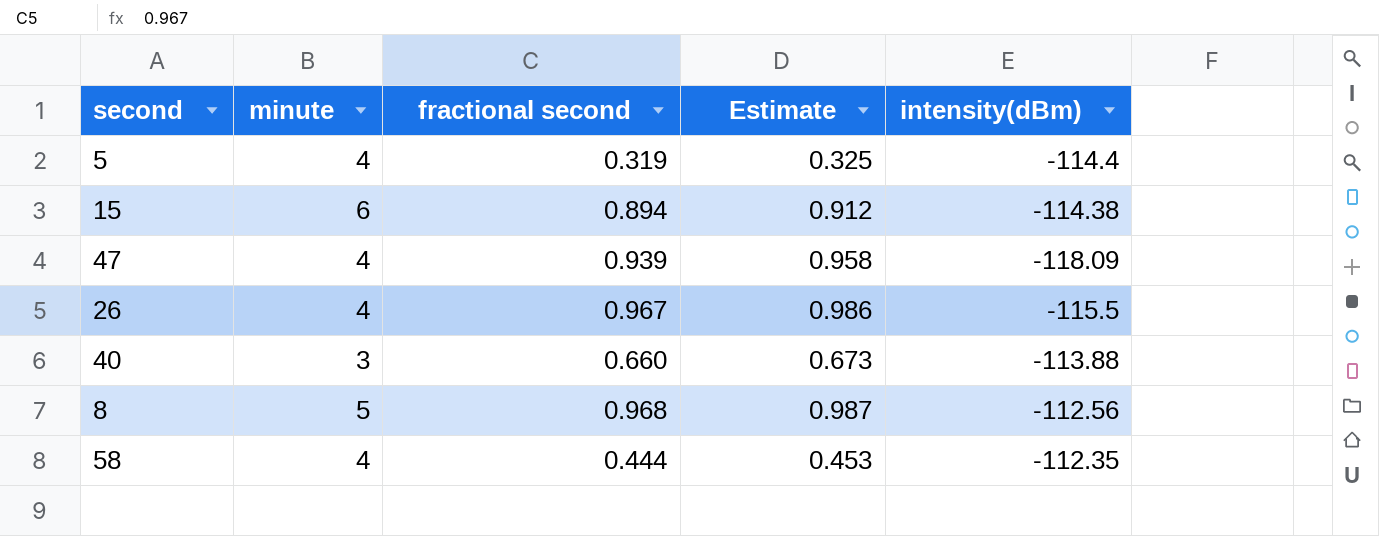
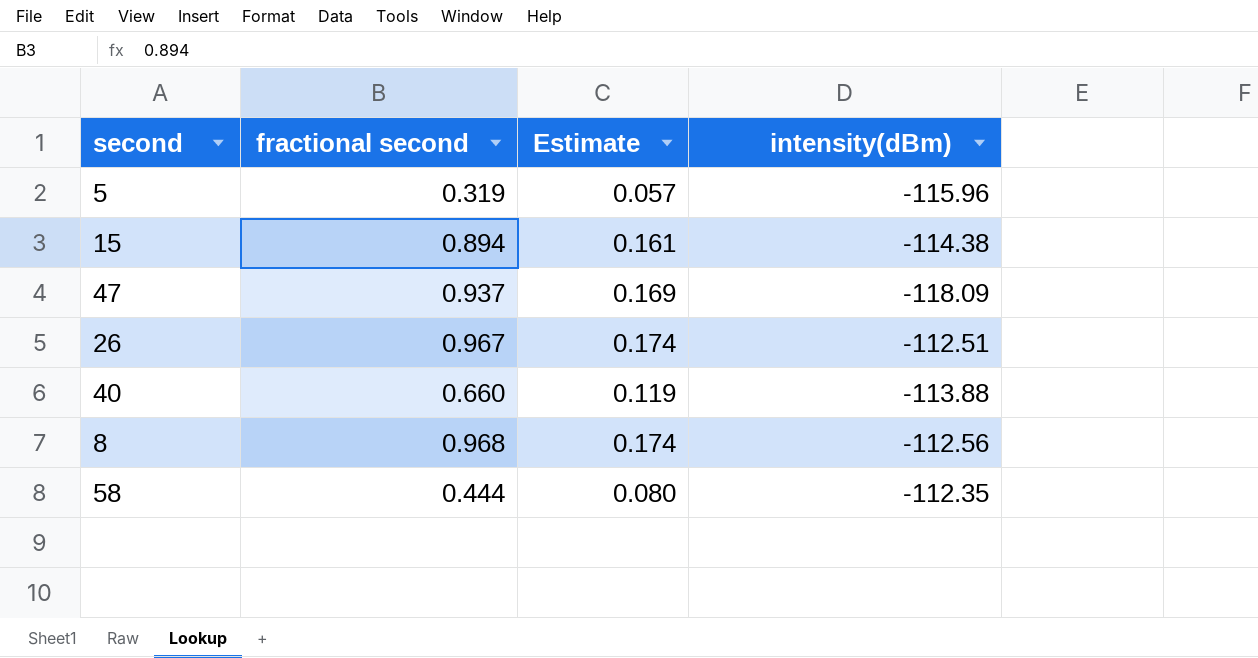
column minute | position: 2 -> none
column Estimate | formula: [fractional second] * 1.02 -> [fractional second] * 0.18
5 | intensity(dBm): -114.4 -> -115.96
47 | fractional second: 0.939 -> 0.937
26 | intensity(dBm): -115.5 -> -112.51

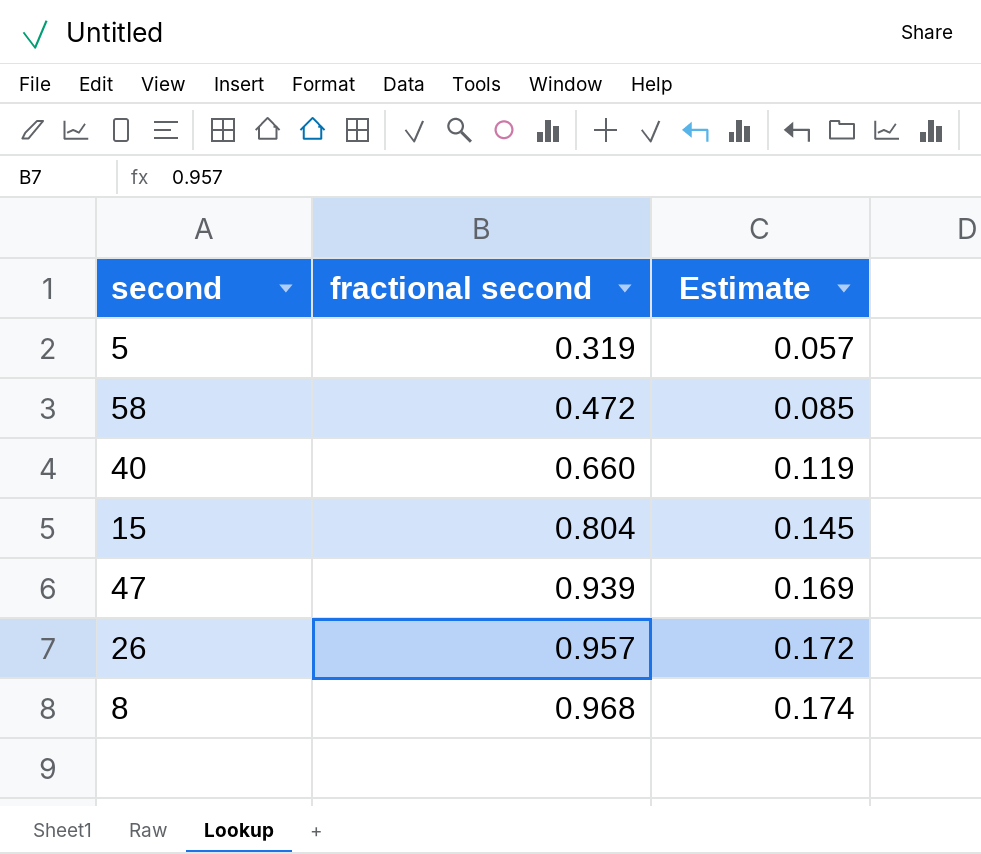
row order: none -> fractional second ascending
column intensity(dBm) | position: 4 -> none
58 | fractional second: 0.444 -> 0.472
58 | Estimate: 0.080 -> 0.085
15 | fractional second: 0.894 -> 0.804
15 | Estimate: 0.161 -> 0.145
47 | fractional second: 0.937 -> 0.939
26 | fractional second: 0.967 -> 0.957
26 | Estimate: 0.174 -> 0.172

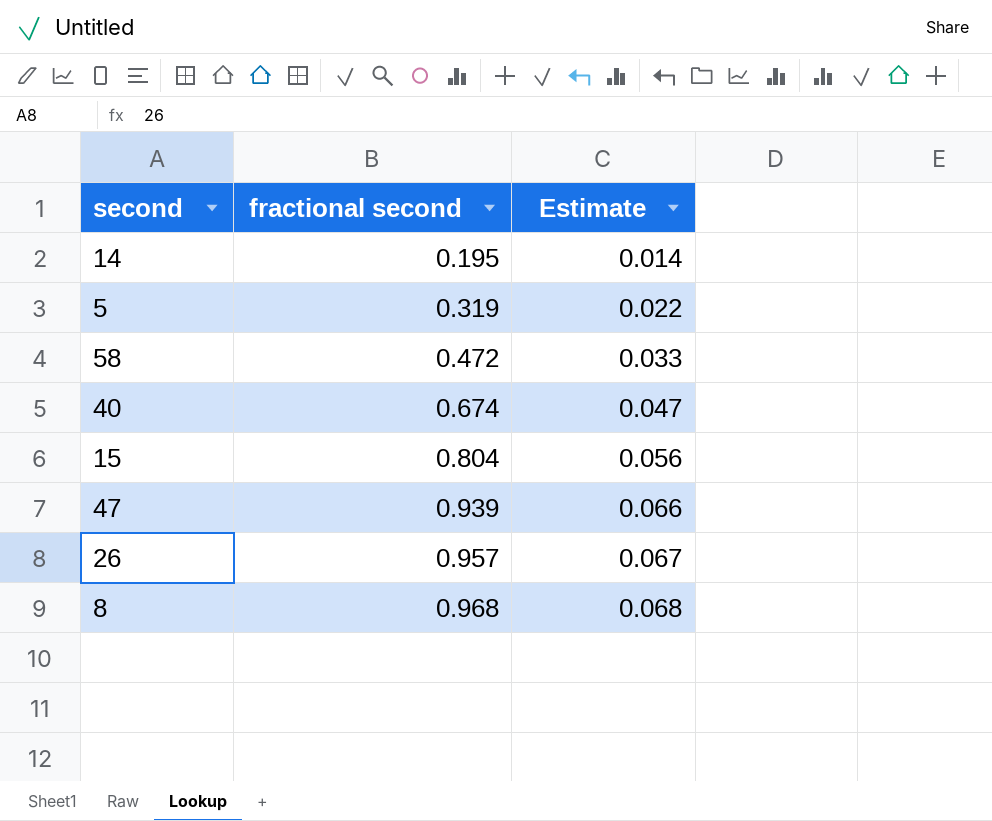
column Estimate | formula: [fractional second] * 0.18 -> [fractional second] * 0.07
row 14: none -> 0.195 | 0.014
40 | fractional second: 0.660 -> 0.674

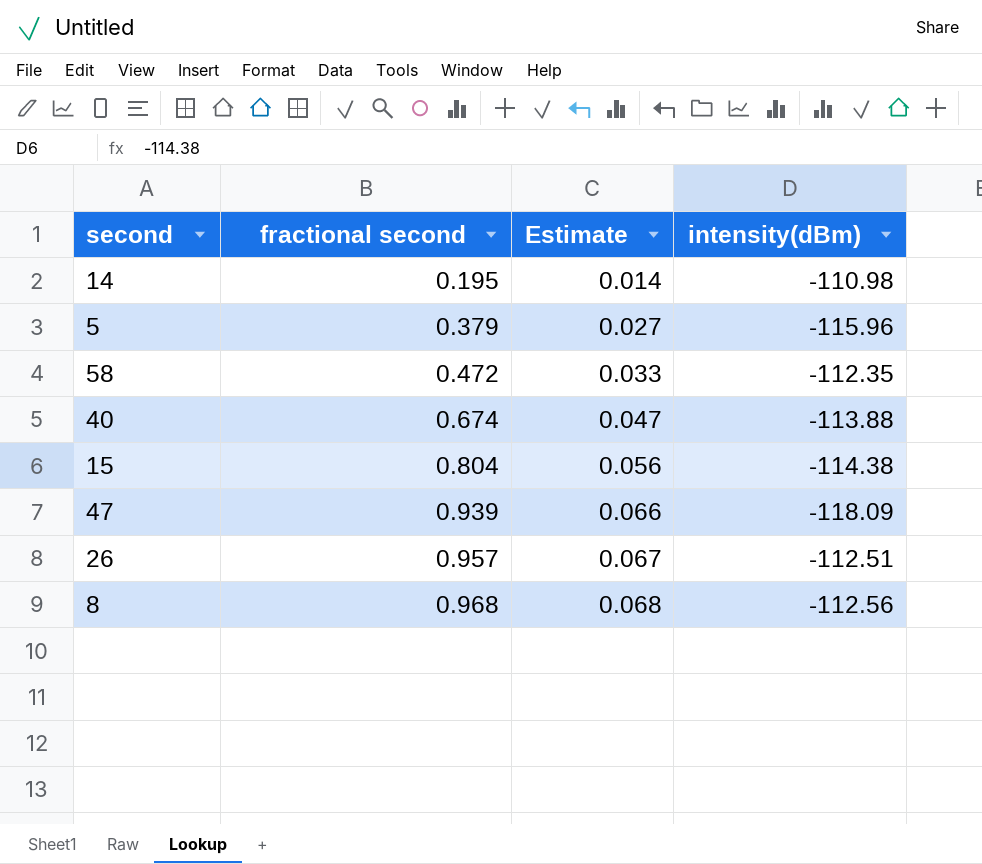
column intensity(dBm) | position: none -> 4
5 | fractional second: 0.319 -> 0.379
5 | Estimate: 0.022 -> 0.027

